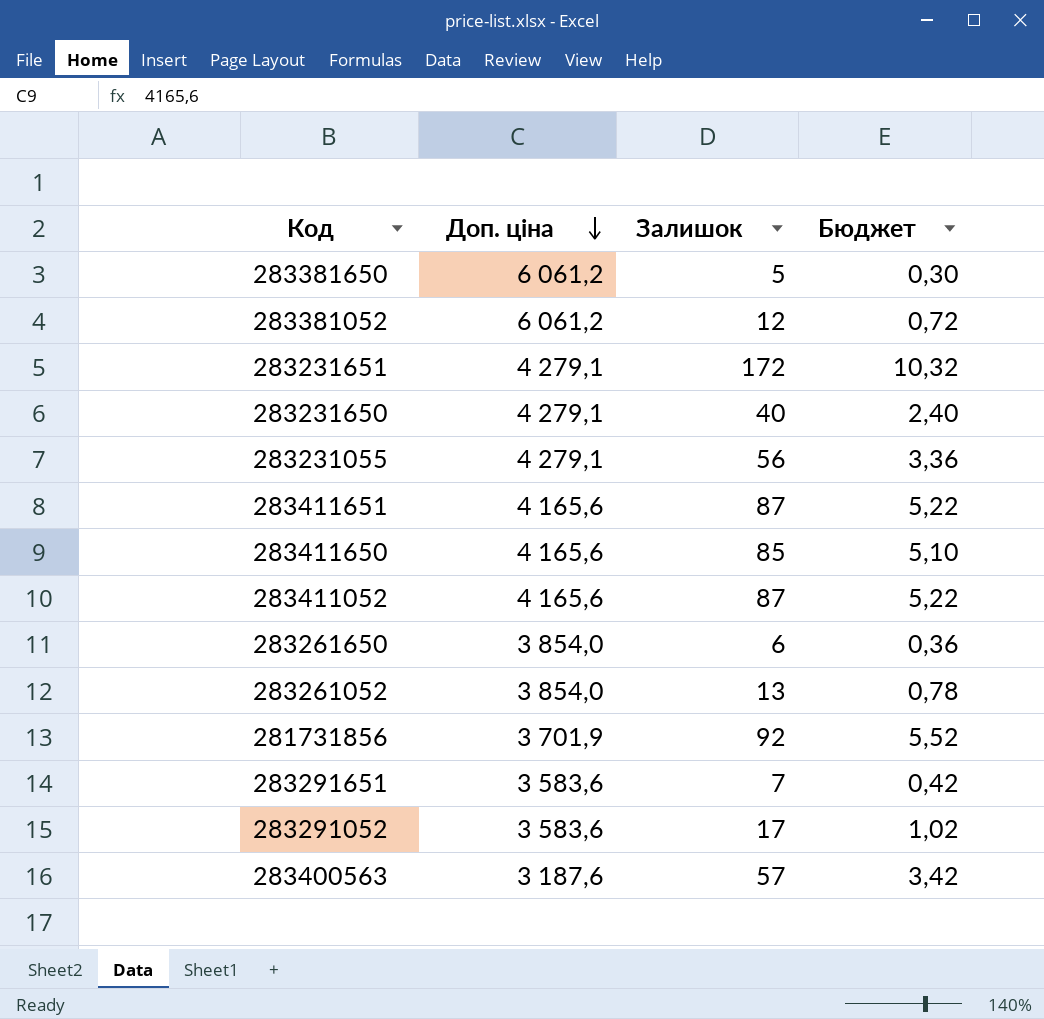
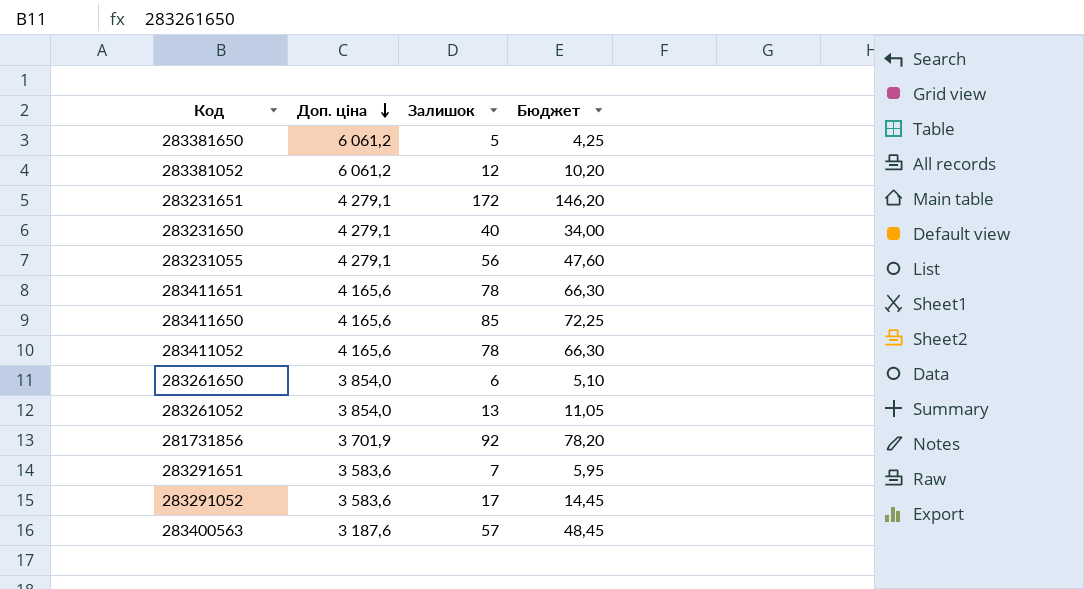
column Бюджет | formula: [Залишок] * 0,06 -> [Залишок] * 0,85
283411651 | Залишок: 87 -> 78
283411052 | Залишок: 87 -> 78

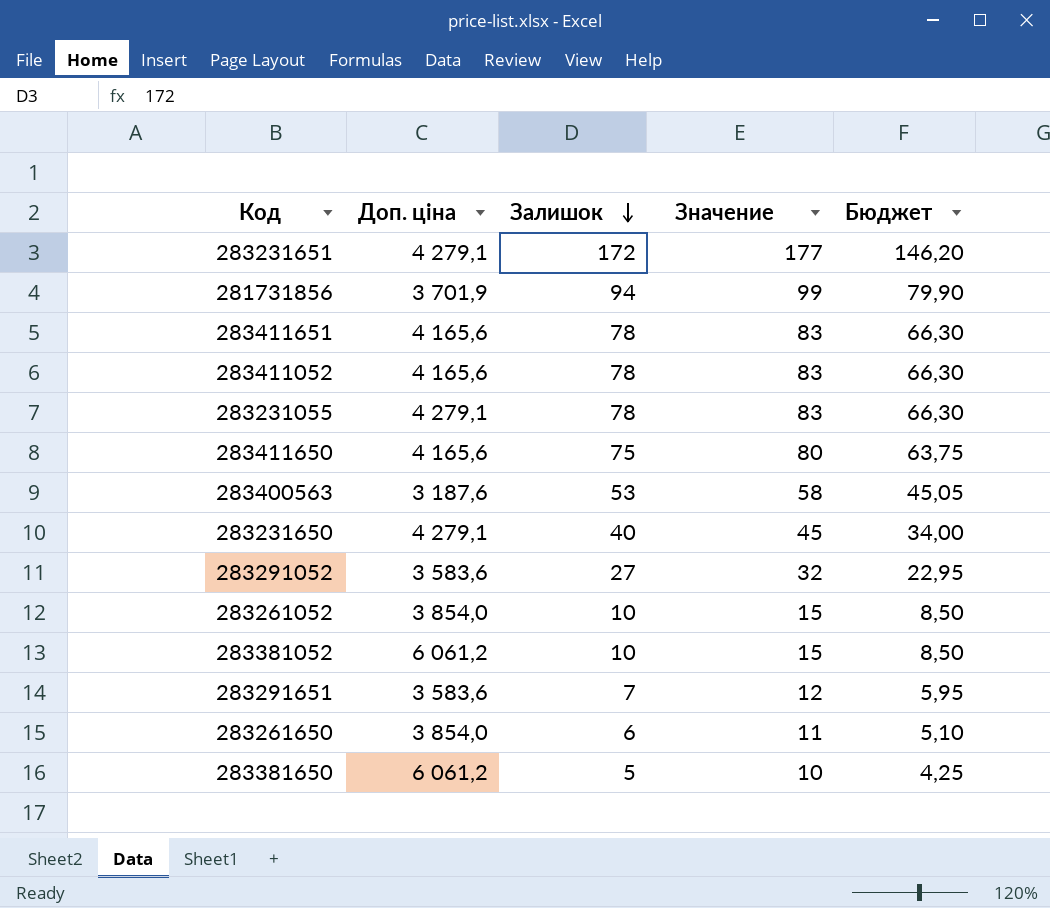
row order: Доп. ціна descending -> Залишок descending
column Значение | formula: none -> [Залишок] + 5
281731856 | Залишок: 92 -> 94
281731856 | Бюджет: 78,20 -> 79,90
283231055 | Залишок: 56 -> 78
283231055 | Бюджет: 47,60 -> 66,30
283411650 | Залишок: 85 -> 75
283411650 | Бюджет: 72,25 -> 63,75
283400563 | Залишок: 57 -> 53
283400563 | Бюджет: 48,45 -> 45,05
283291052 | Залишок: 17 -> 27
283291052 | Бюджет: 14,45 -> 22,95
283261052 | Залишок: 13 -> 10
283261052 | Бюджет: 11,05 -> 8,50
283381052 | Залишок: 12 -> 10
283381052 | Бюджет: 10,20 -> 8,50

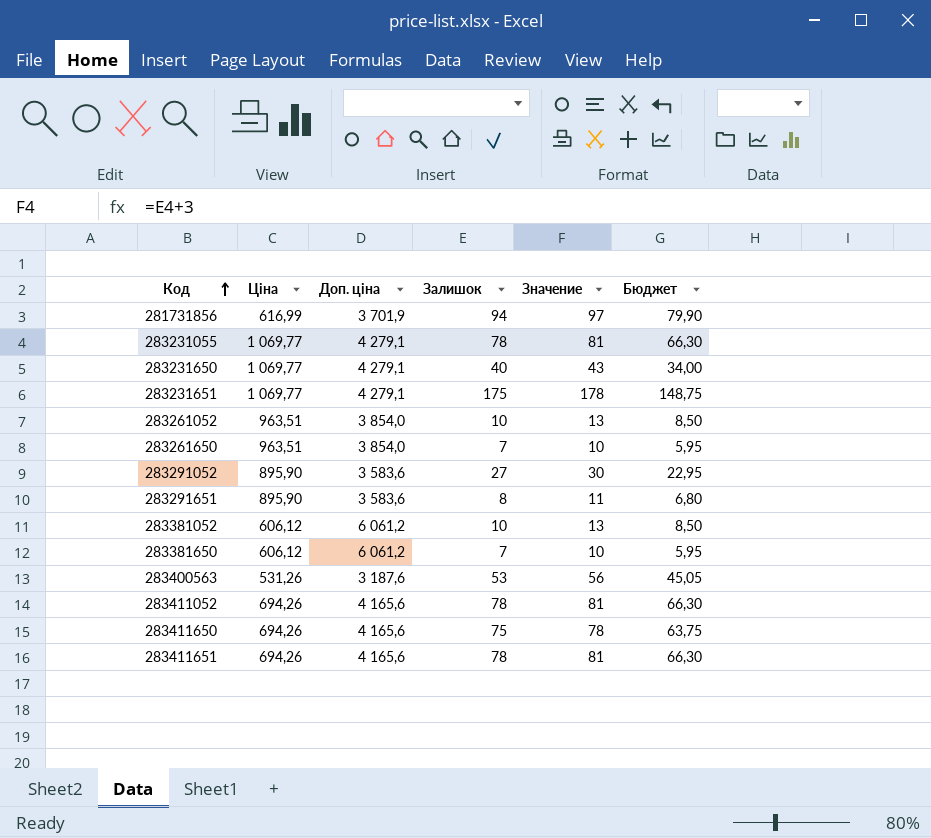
row order: Залишок descending -> Код ascending
column Ціна | position: none -> 2
column Значение | formula: [Залишок] + 5 -> [Залишок] + 3
283231651 | Залишок: 172 -> 175
283231651 | Бюджет: 146,20 -> 148,75
283261650 | Залишок: 6 -> 7
283261650 | Бюджет: 5,10 -> 5,95
283291651 | Залишок: 7 -> 8
283291651 | Бюджет: 5,95 -> 6,80
283381650 | Залишок: 5 -> 7
283381650 | Бюджет: 4,25 -> 5,95

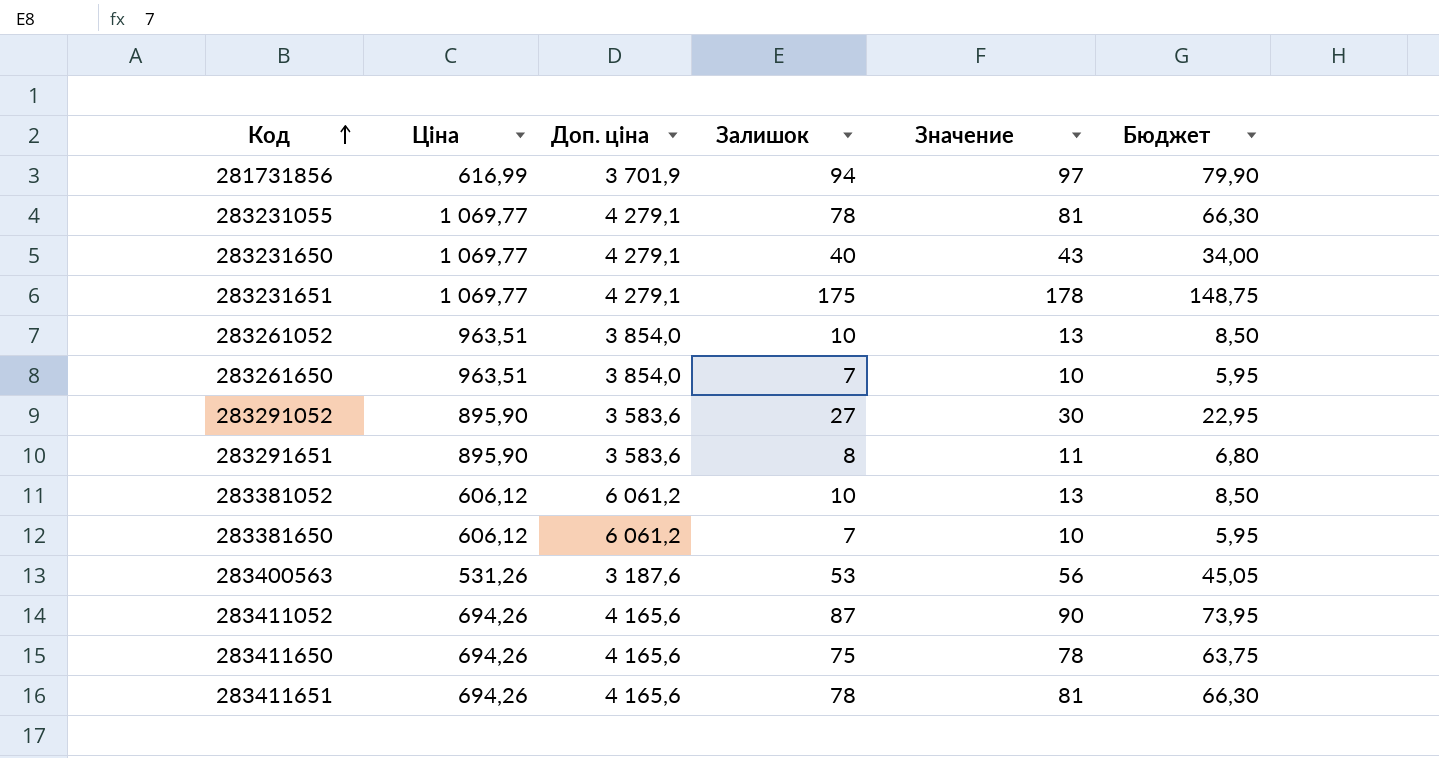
283411052 | Залишок: 78 -> 87
283411052 | Значение: 81 -> 90
283411052 | Бюджет: 66,30 -> 73,95

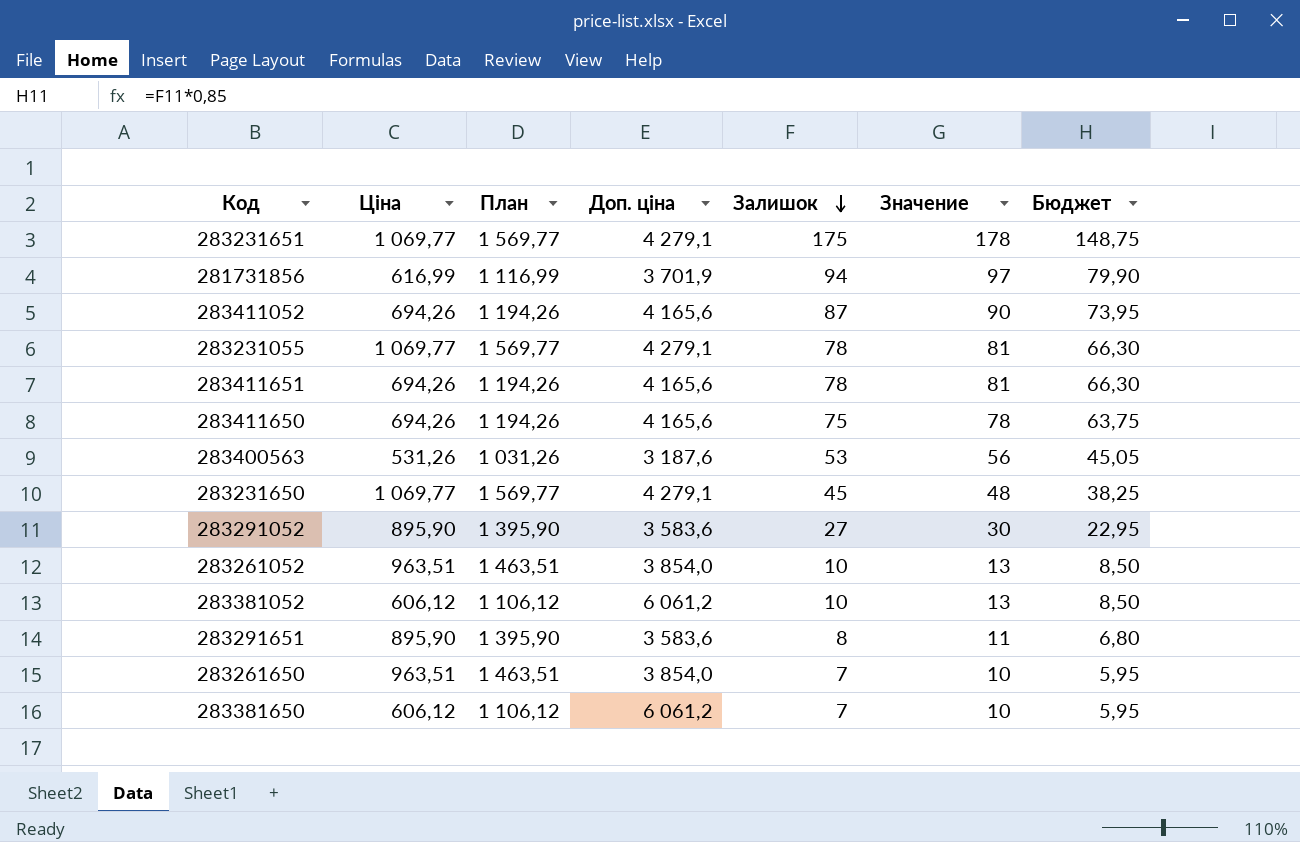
row order: Код ascending -> Залишок descending
column План | formula: none -> [Ціна] + 500
283231650 | Залишок: 40 -> 45
283231650 | Значение: 43 -> 48
283231650 | Бюджет: 34,00 -> 38,25

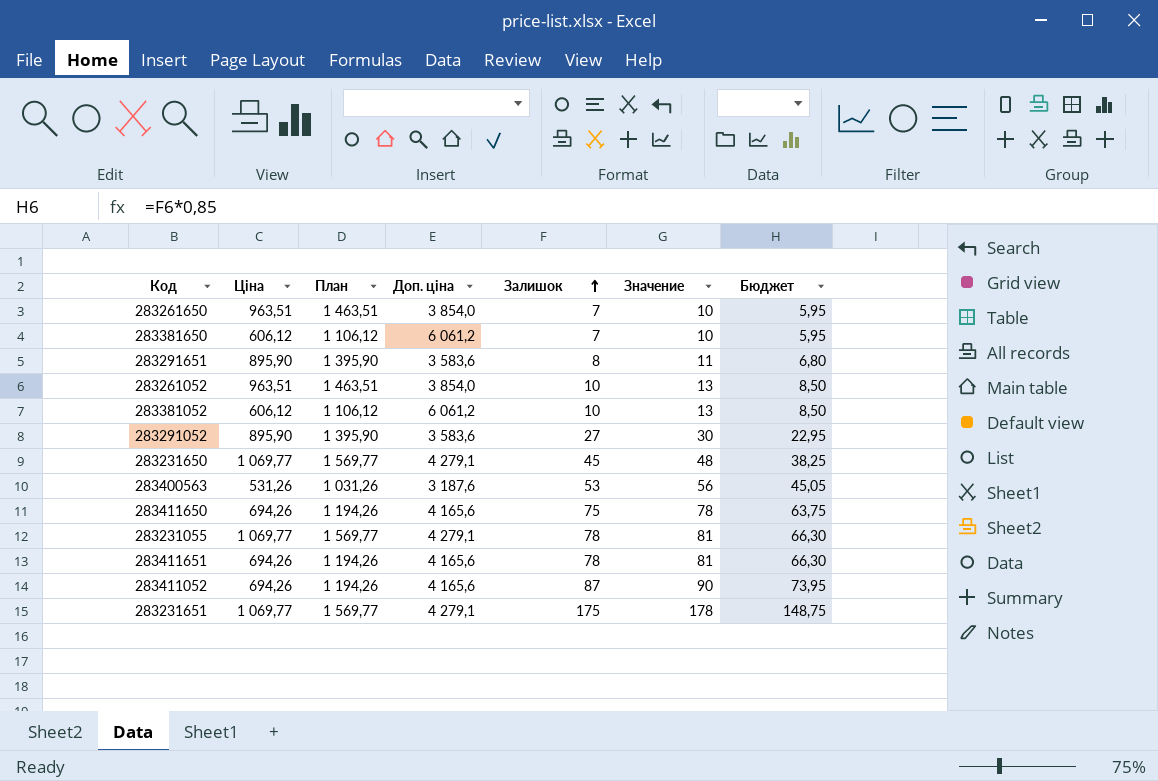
row order: Залишок descending -> Залишок ascending
row 281731856: 616,99 | 1 116,99 | 3 701,9 | 94 | 97 | 79,90 -> none

